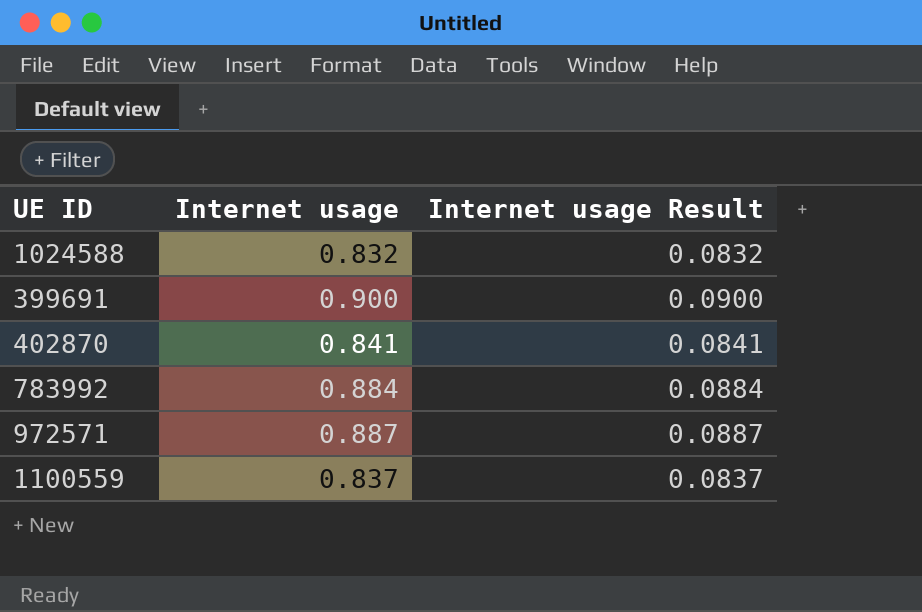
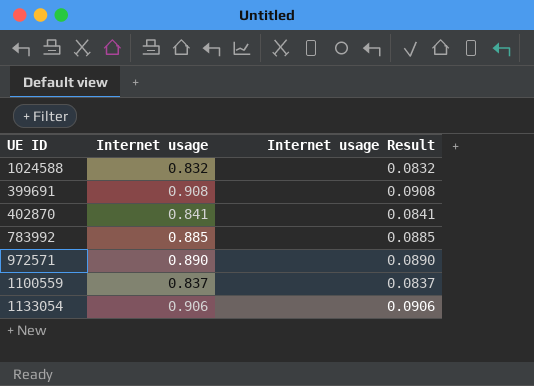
399691 | Internet usage: 0.900 -> 0.908
399691 | Internet usage Result: 0.0900 -> 0.0908
783992 | Internet usage: 0.884 -> 0.885
783992 | Internet usage Result: 0.0884 -> 0.0885
972571 | Internet usage: 0.887 -> 0.890
972571 | Internet usage Result: 0.0887 -> 0.0890
row 1133054: none -> 0.906 | 0.0906

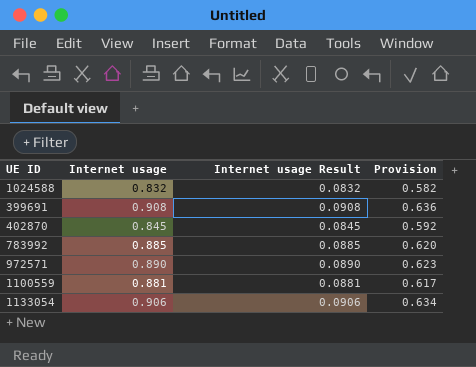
column Provision | formula: none -> [Internet usage] * 0.7
402870 | Internet usage: 0.841 -> 0.845
402870 | Internet usage Result: 0.0841 -> 0.0845
1100559 | Internet usage: 0.837 -> 0.881
1100559 | Internet usage Result: 0.0837 -> 0.0881

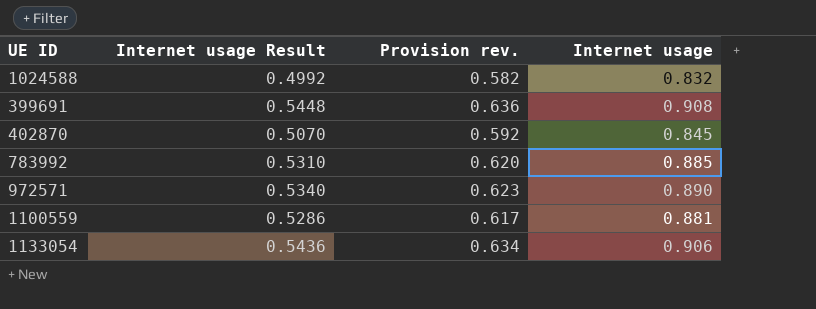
column Internet usage Result | formula: [Internet usage] * 0.1 -> [Internet usage] * 0.6
column name: Provision -> Provision rev.
column Internet usage | position: 2 -> 4

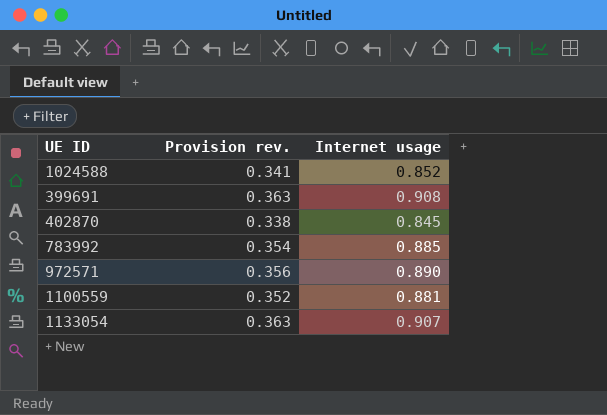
column Internet usage Result | formula: [Internet usage] * 0.6 -> none
column Provision rev. | formula: [Internet usage] * 0.7 -> [Internet usage] * 0.4
1024588 | Internet usage: 0.832 -> 0.852
1133054 | Internet usage: 0.906 -> 0.907

